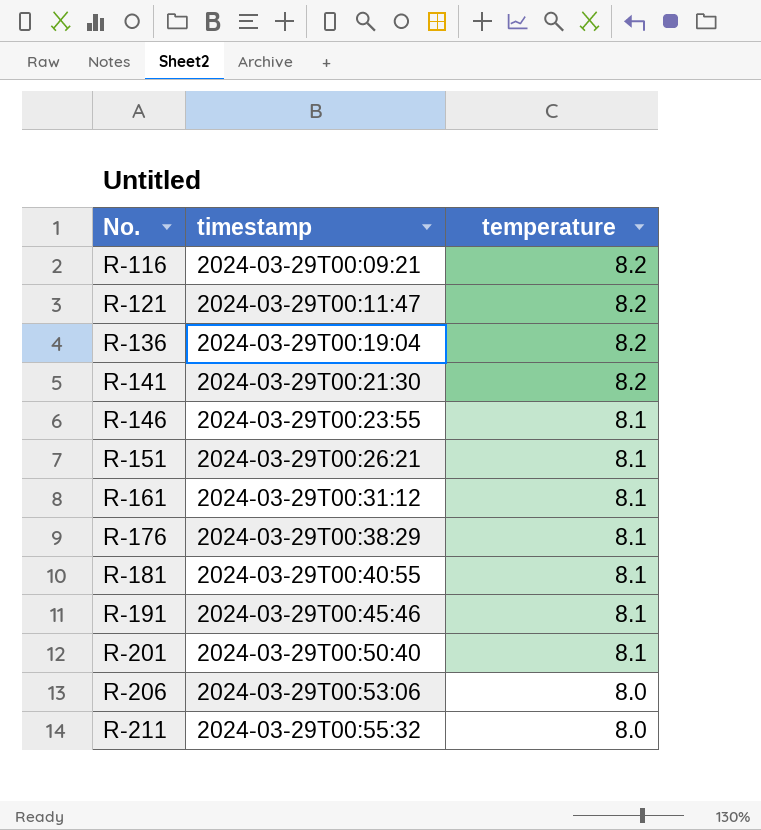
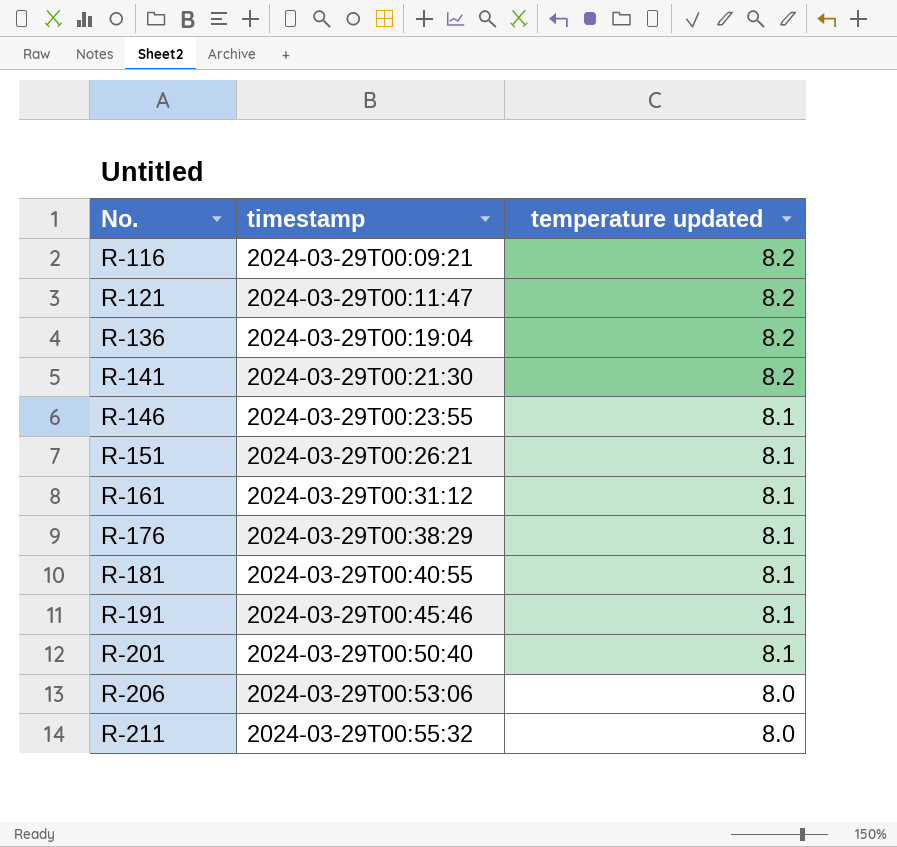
column name: temperature -> temperature updated

